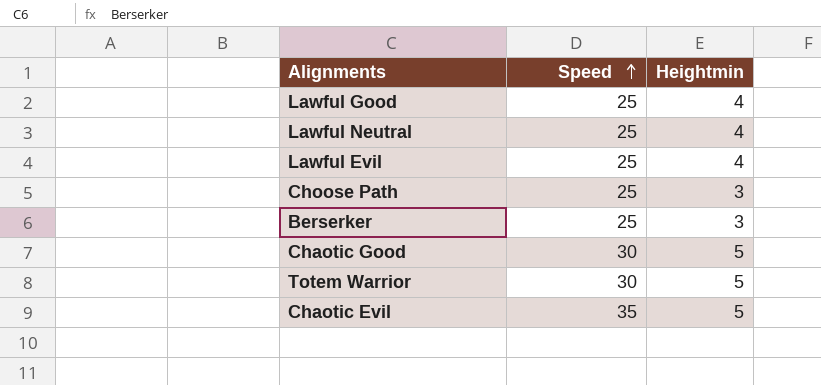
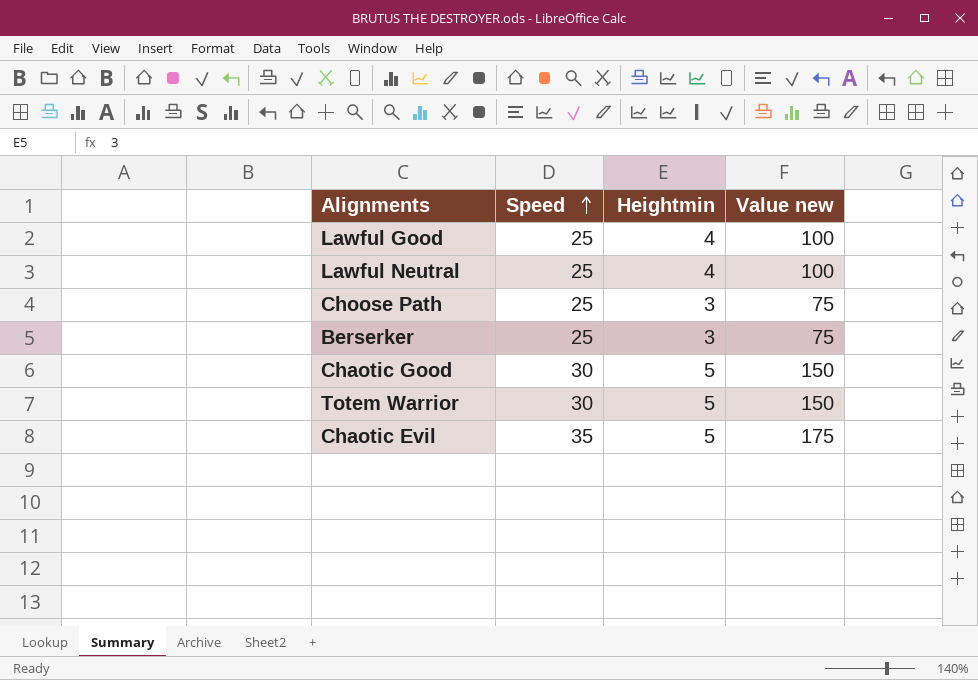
column Value new | formula: none -> [Speed] * [Heightmin]
row Lawful Evil: 25 | 4 -> none

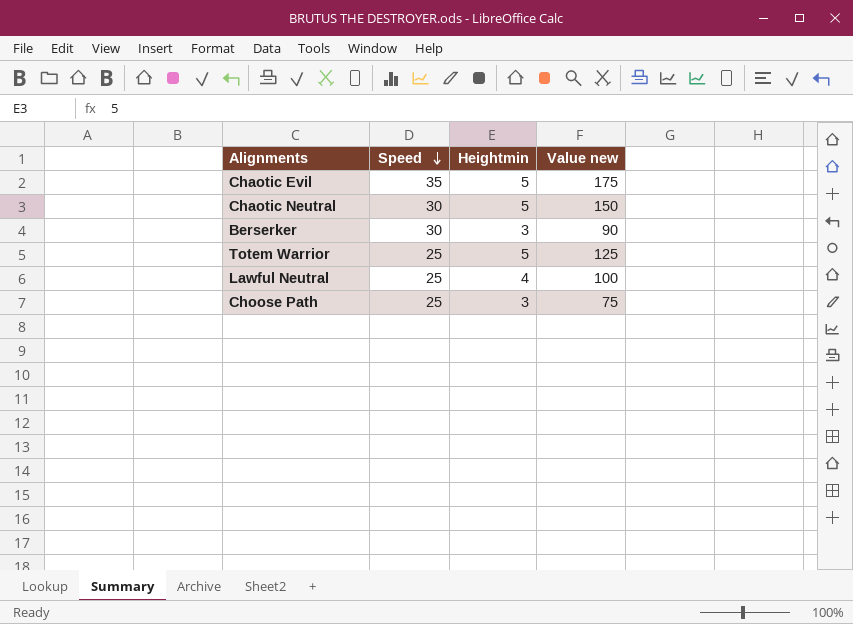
row order: Speed ascending -> Speed descending
row Lawful Good: 25 | 4 | 100 -> none
row Chaotic Good: 30 | 5 | 150 -> none
row Chaotic Neutral: none -> 30 | 5 | 150
Berserker | Speed: 25 -> 30
Berserker | Value new: 75 -> 90
Totem Warrior | Speed: 30 -> 25
Totem Warrior | Value new: 150 -> 125

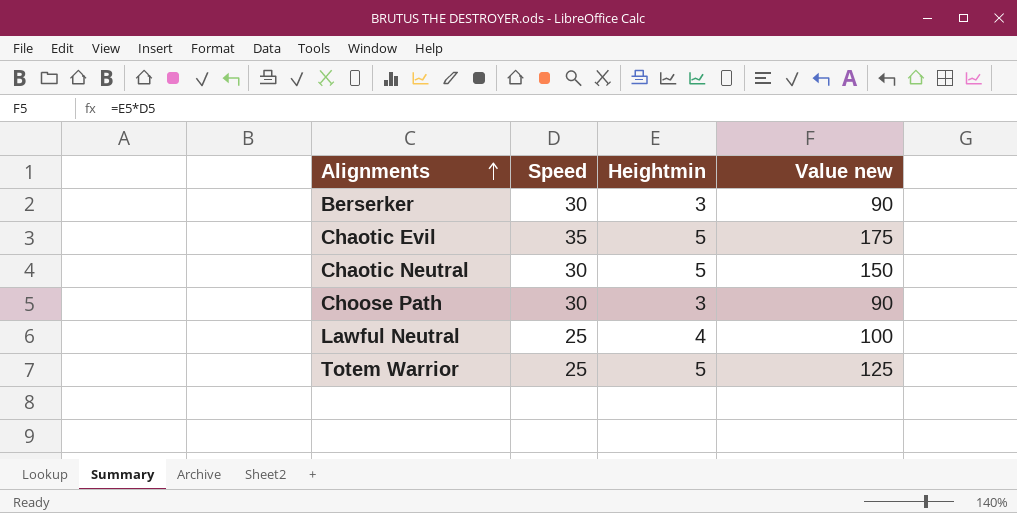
row order: Speed descending -> Alignments ascending
Choose Path | Speed: 25 -> 30
Choose Path | Value new: 75 -> 90

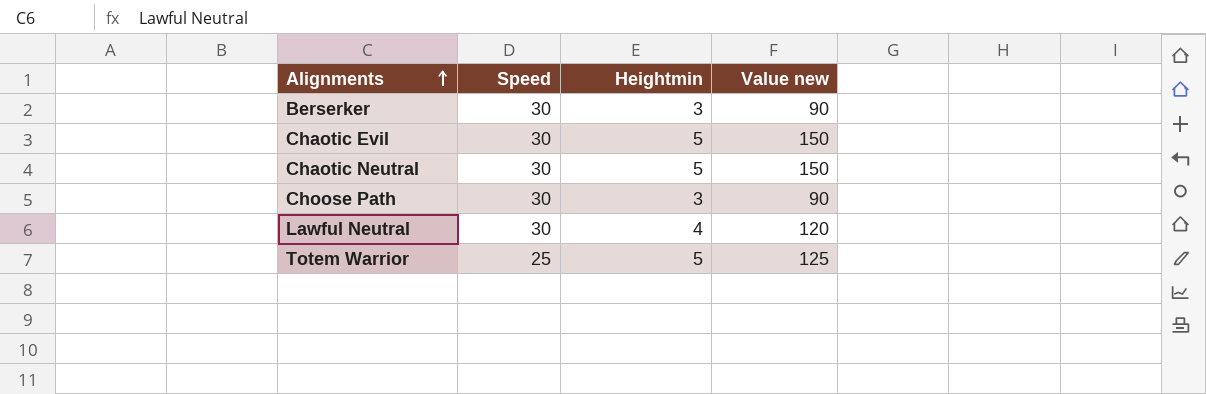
Chaotic Evil | Speed: 35 -> 30
Chaotic Evil | Value new: 175 -> 150
Lawful Neutral | Speed: 25 -> 30
Lawful Neutral | Value new: 100 -> 120

